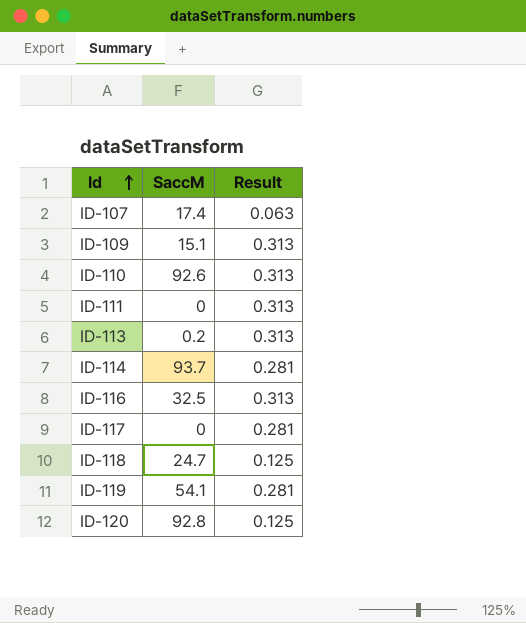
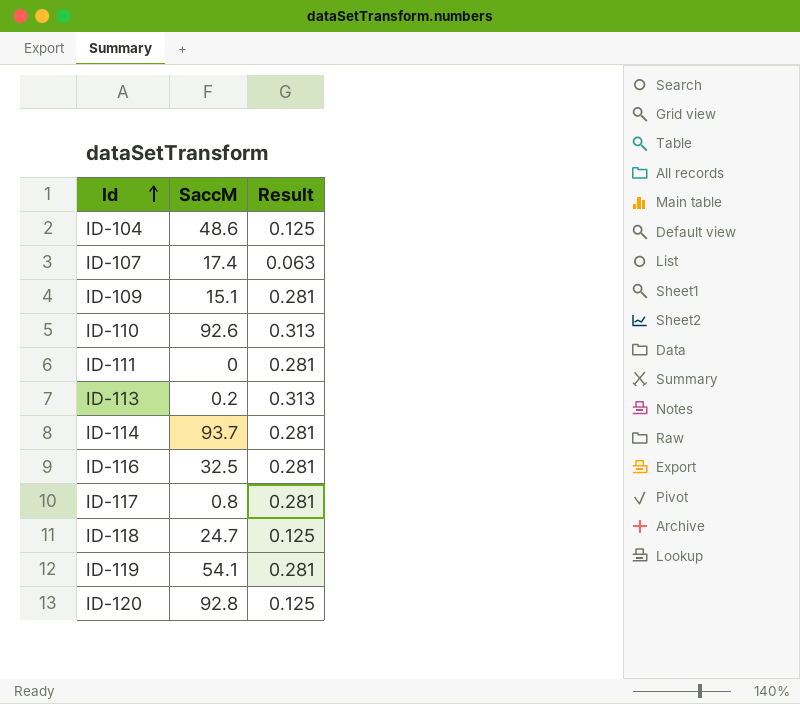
row ID-104: none -> 48.6 | 0.125
ID-109 | Result: 0.313 -> 0.281
ID-111 | Result: 0.313 -> 0.281
ID-116 | Result: 0.313 -> 0.281
ID-117 | SaccM: 0 -> 0.8

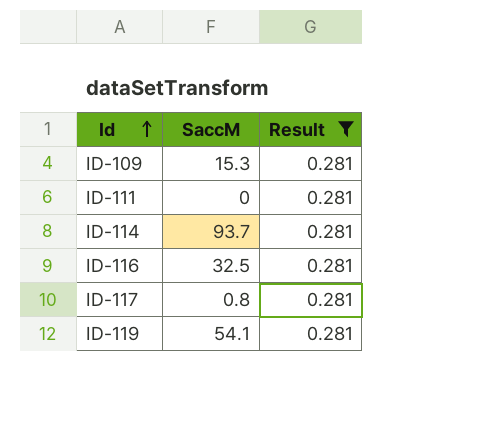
filter: none -> Result = 0.281
ID-109 | SaccM: 15.1 -> 15.3

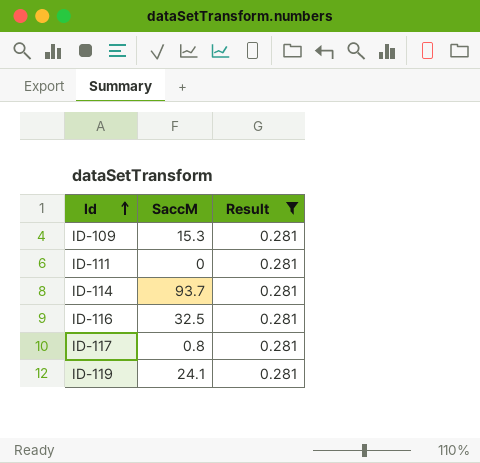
ID-119 | SaccM: 54.1 -> 24.1

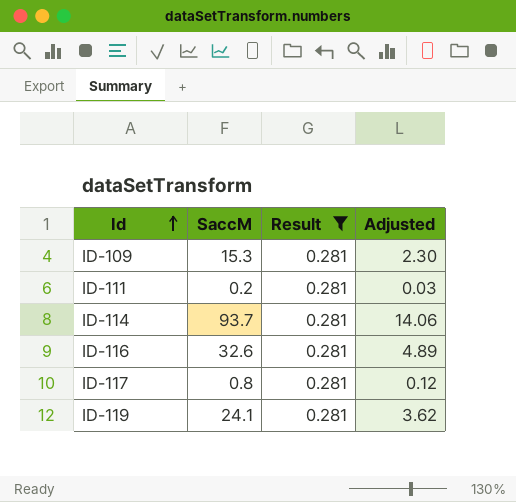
column Adjusted | formula: none -> [SaccM] * 0.15
ID-111 | SaccM: 0 -> 0.2
ID-116 | SaccM: 32.5 -> 32.6

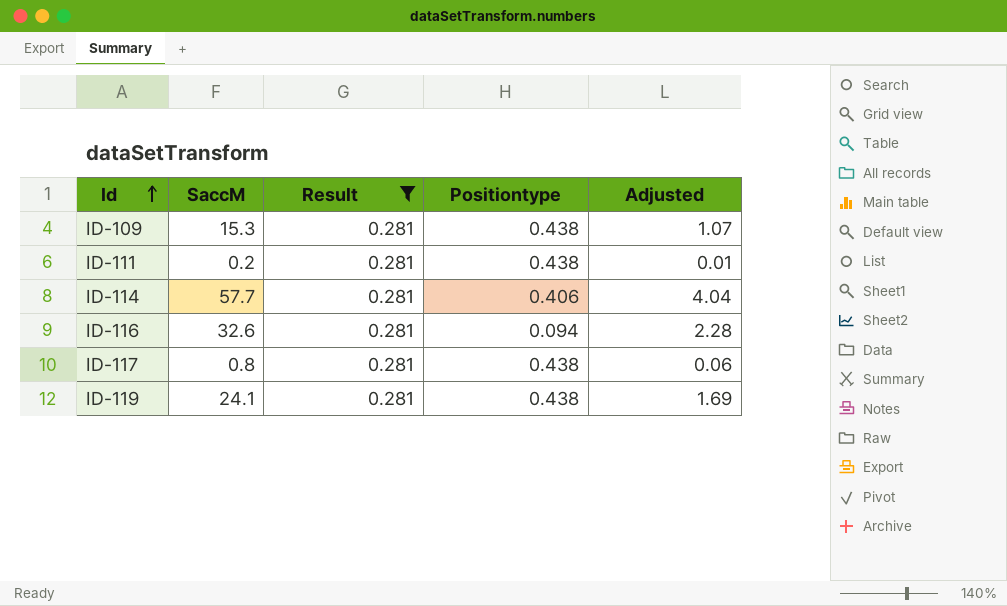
column Positiontype | position: none -> 4
column Adjusted | formula: [SaccM] * 0.15 -> [SaccM] * 0.07
ID-114 | SaccM: 93.7 -> 57.7

